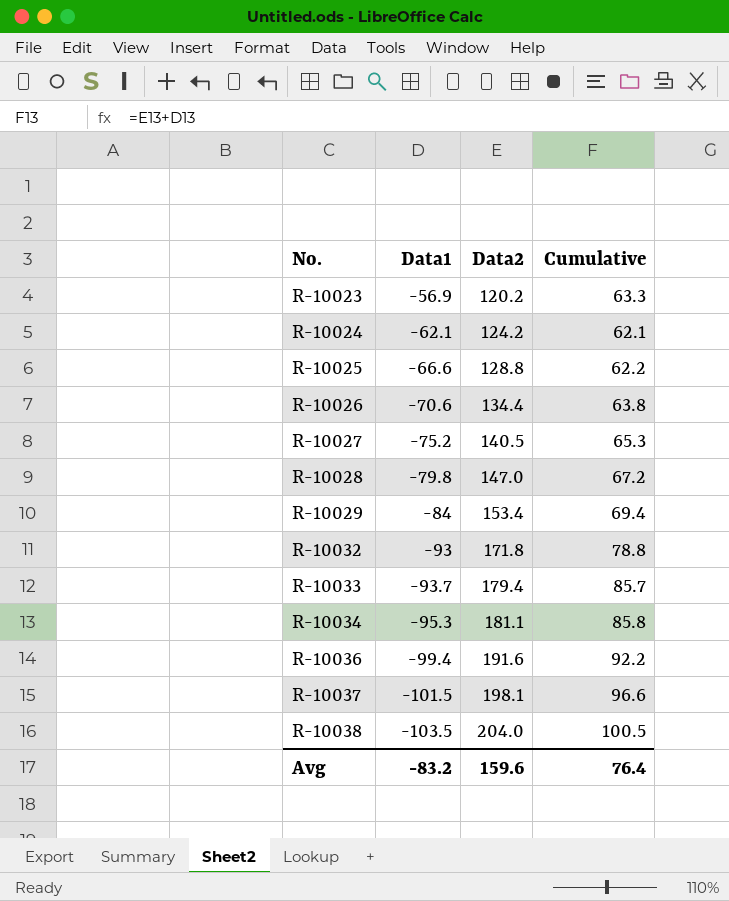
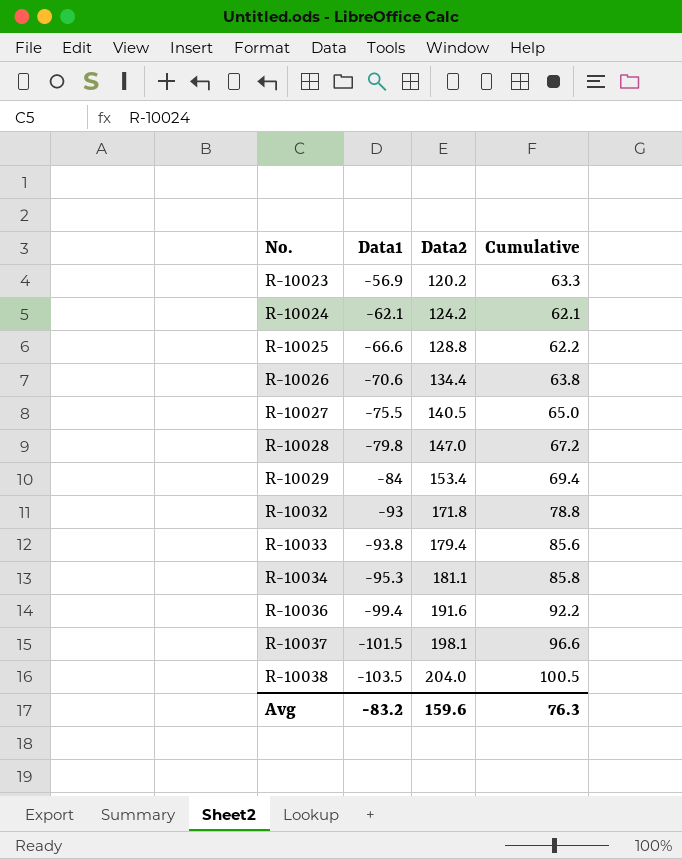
R-10027 | Data1: -75.2 -> -75.5
R-10027 | Cumulative: 65.3 -> 65.0
R-10033 | Data1: -93.7 -> -93.8
R-10033 | Cumulative: 85.7 -> 85.6
Avg | Cumulative: 76.4 -> 76.3

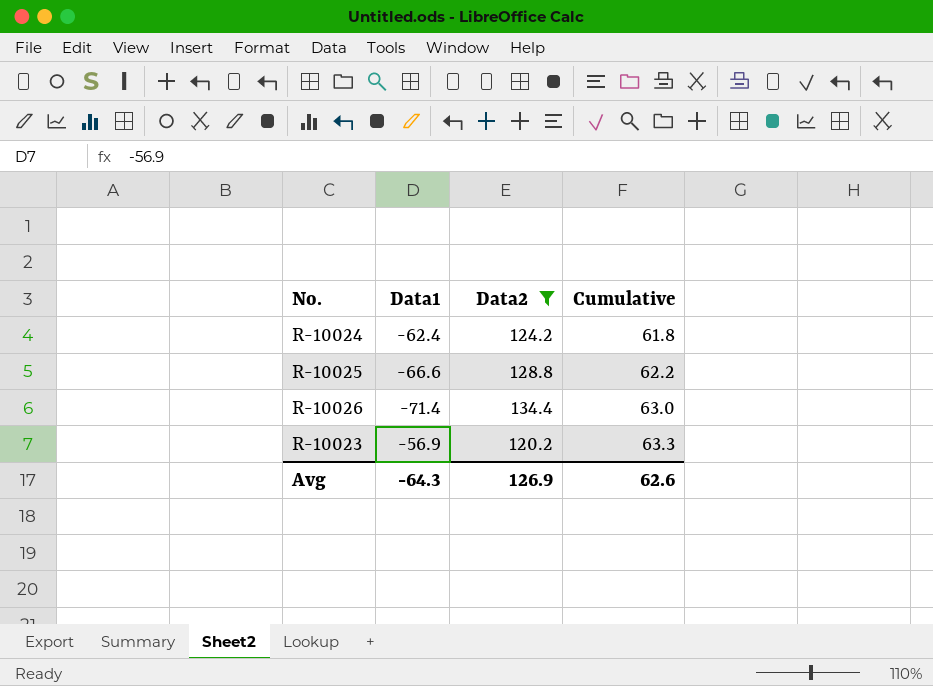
filter: none -> Data2 <= 134.4
row order: No. ascending -> Cumulative ascending
R-10024 | Data1: -62.1 -> -62.4
R-10024 | Cumulative: 62.1 -> 61.8
R-10026 | Data1: -70.6 -> -71.4
R-10026 | Cumulative: 63.8 -> 63.0
Avg | Data1: -83.2 -> -64.3
Avg | Data2: 159.6 -> 126.9
Avg | Cumulative: 76.3 -> 62.6

